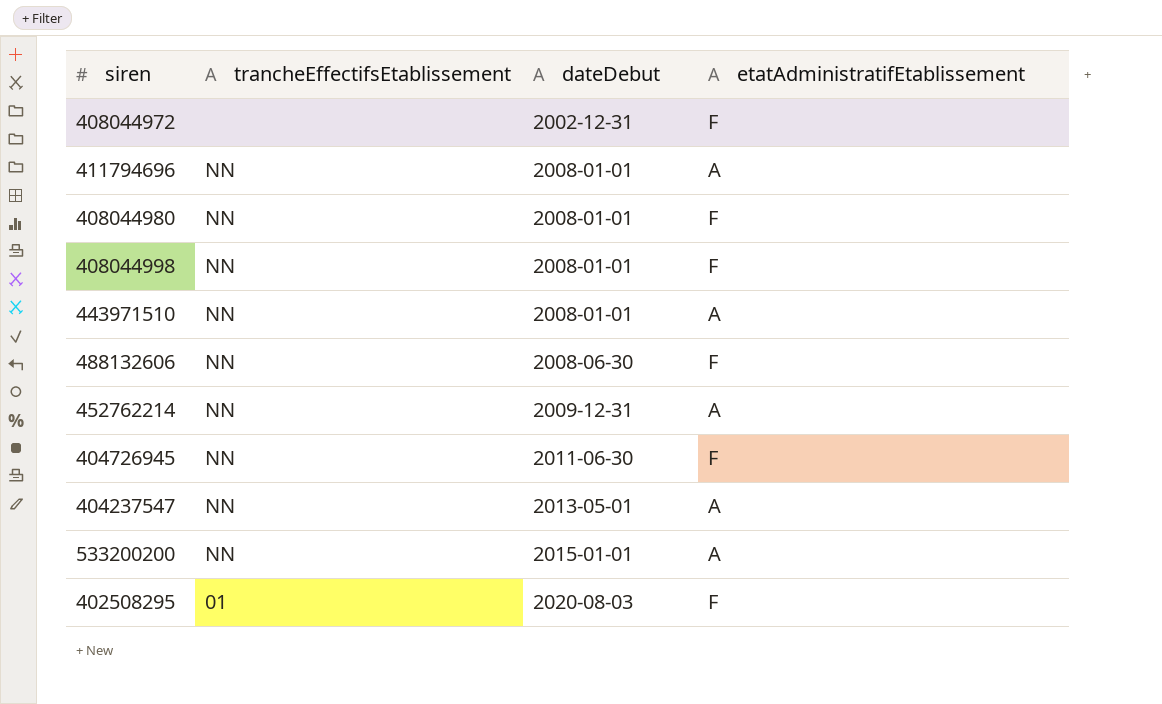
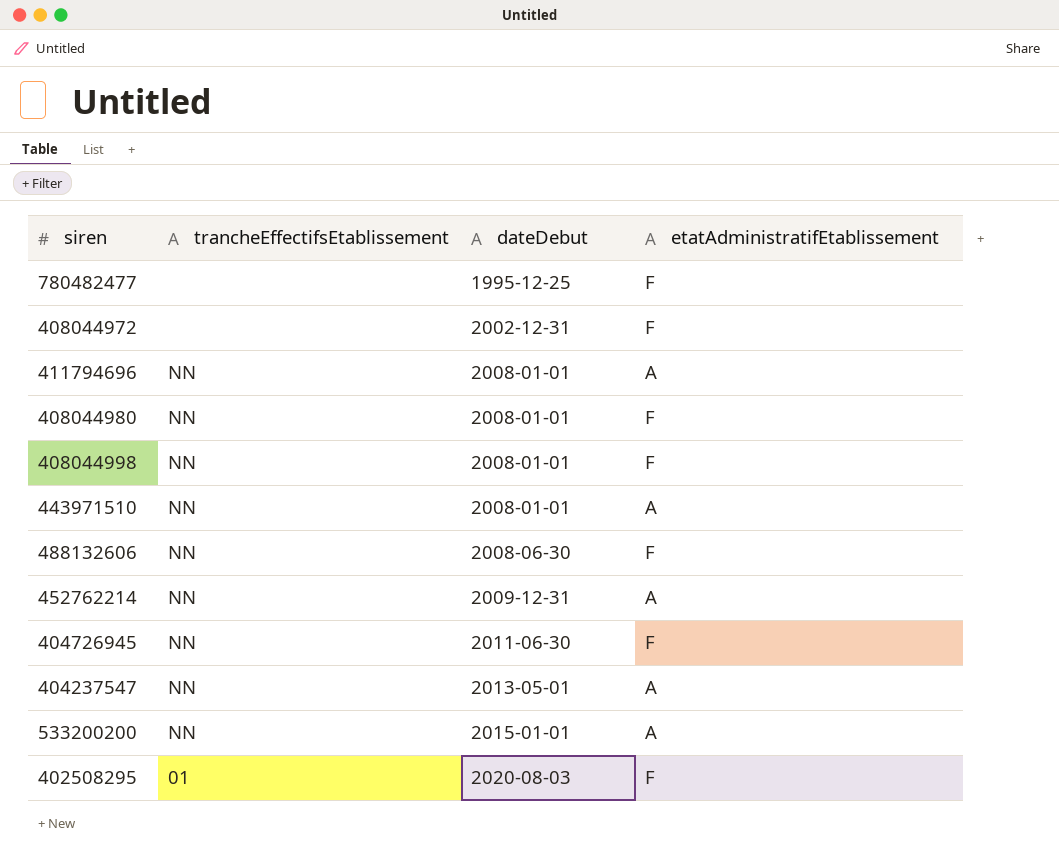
row 780482477: none -> none | 1995-12-25 | F

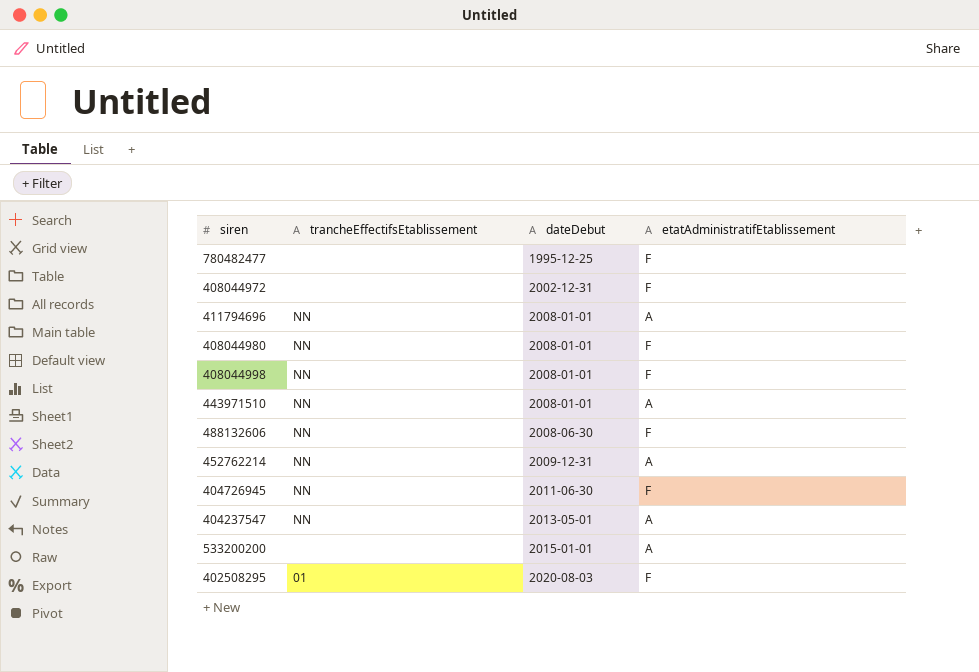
533200200 | trancheEffectifsEtablissement: NN -> none

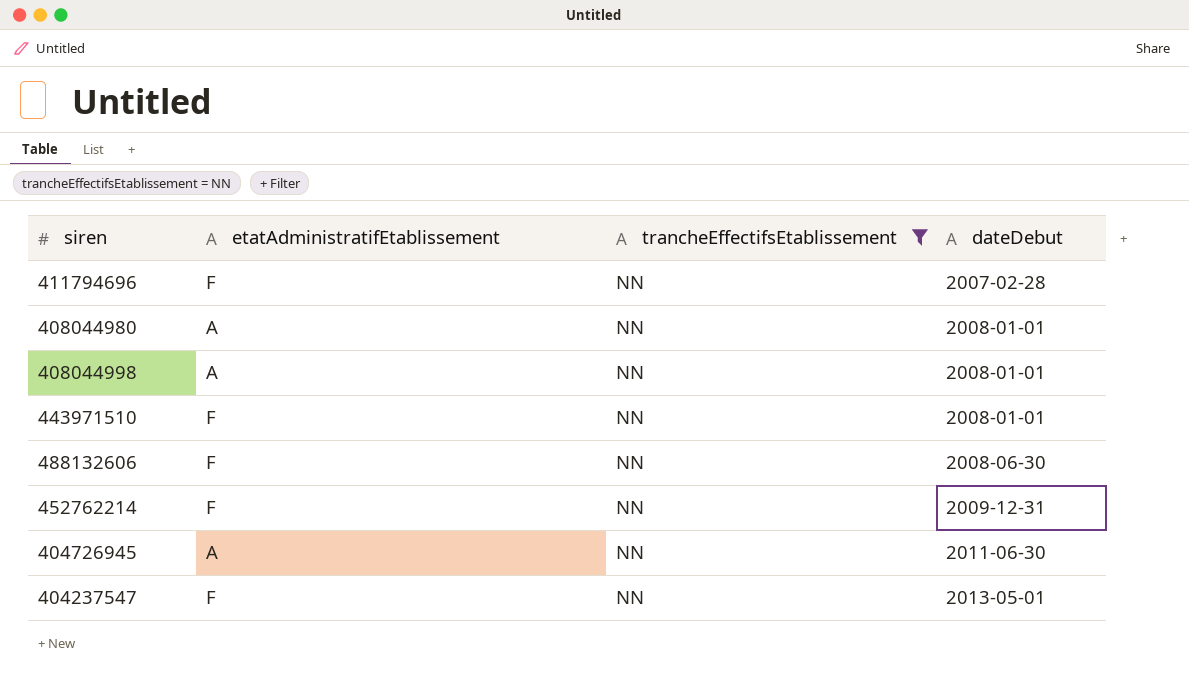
filter: none -> trancheEffectifsEtablissement = NN
column etatAdministratifEtablissement | position: 4 -> 2
411794696 | etatAdministratifEtablissement: A -> F
411794696 | dateDebut: 2008-01-01 -> 2007-02-28
408044980 | etatAdministratifEtablissement: F -> A
408044998 | etatAdministratifEtablissement: F -> A
443971510 | etatAdministratifEtablissement: A -> F
452762214 | etatAdministratifEtablissement: A -> F
404726945 | etatAdministratifEtablissement: F -> A
404237547 | etatAdministratifEtablissement: A -> F

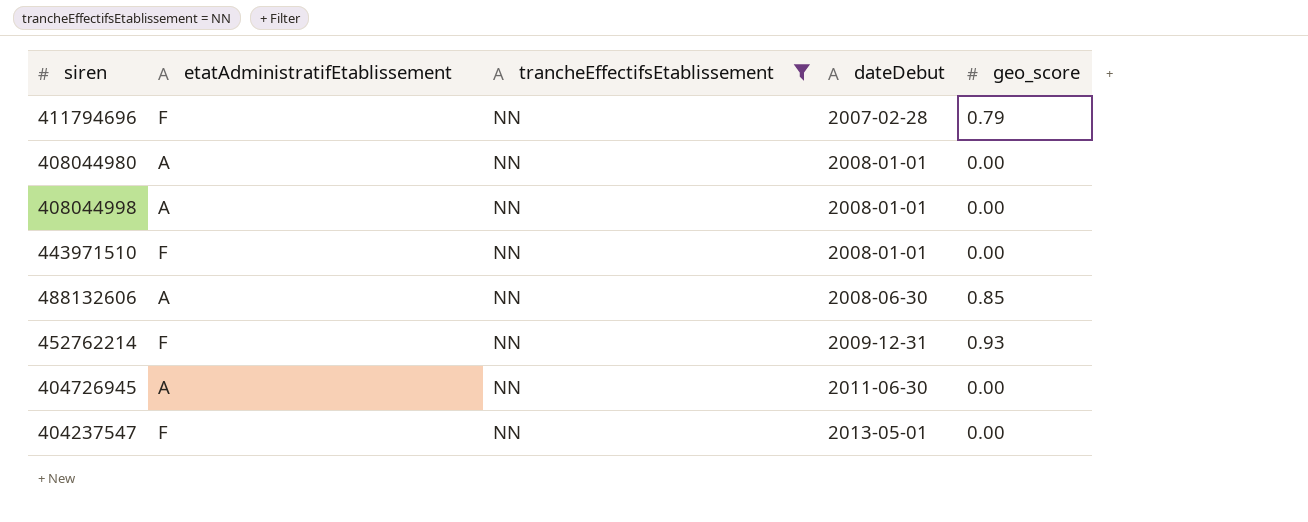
column geo_score | position: none -> 5
488132606 | etatAdministratifEtablissement: F -> A

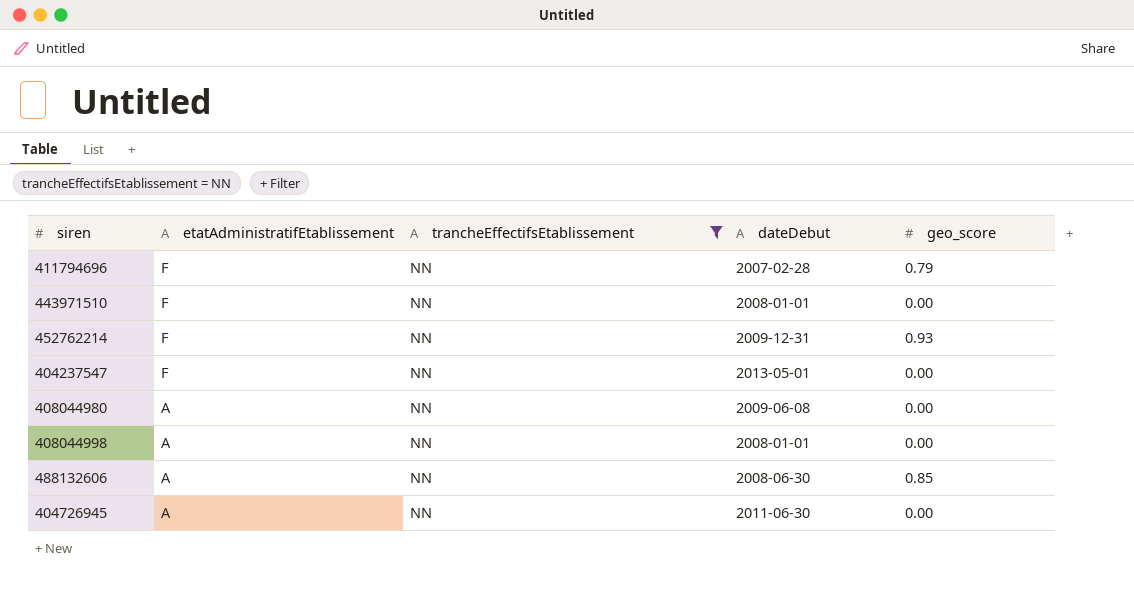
row order: dateDebut ascending -> etatAdministratifEtablissement descending
408044980 | dateDebut: 2008-01-01 -> 2009-06-08

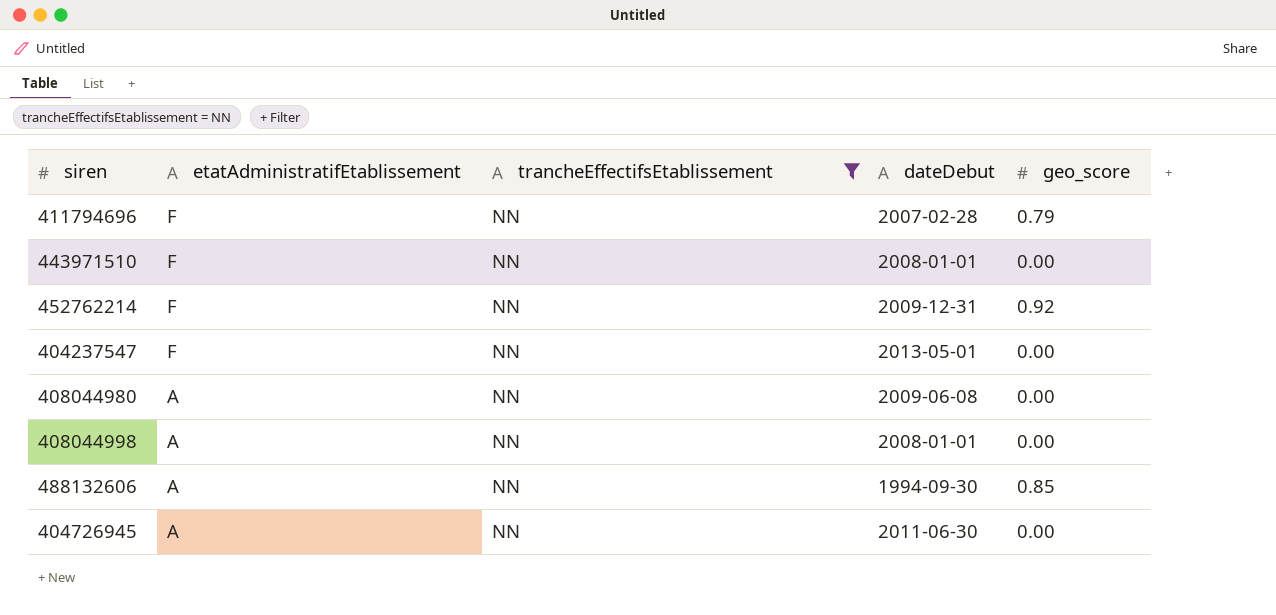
452762214 | geo_score: 0.93 -> 0.92
488132606 | dateDebut: 2008-06-30 -> 1994-09-30

